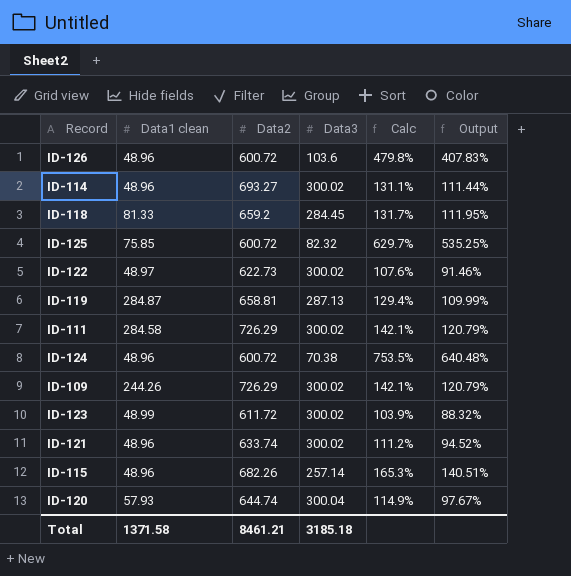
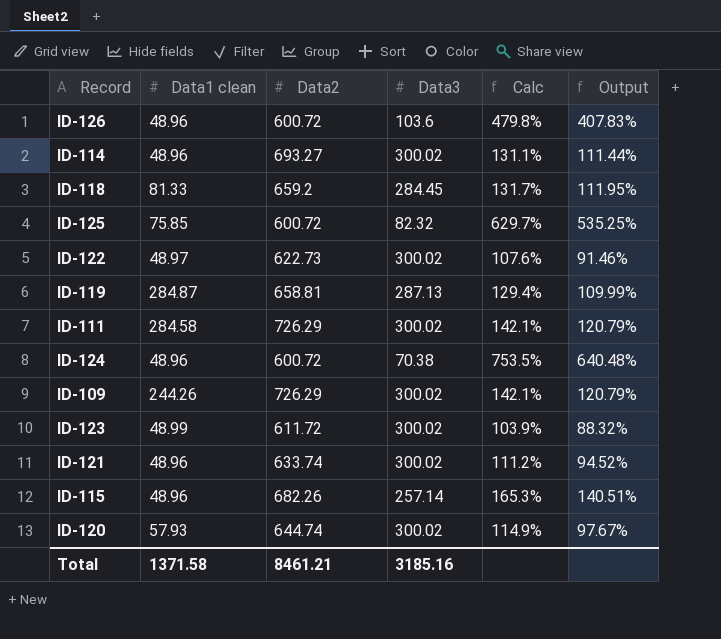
ID-120 | Data3: 300.04 -> 300.02
Total | Data3: 3185.18 -> 3185.16

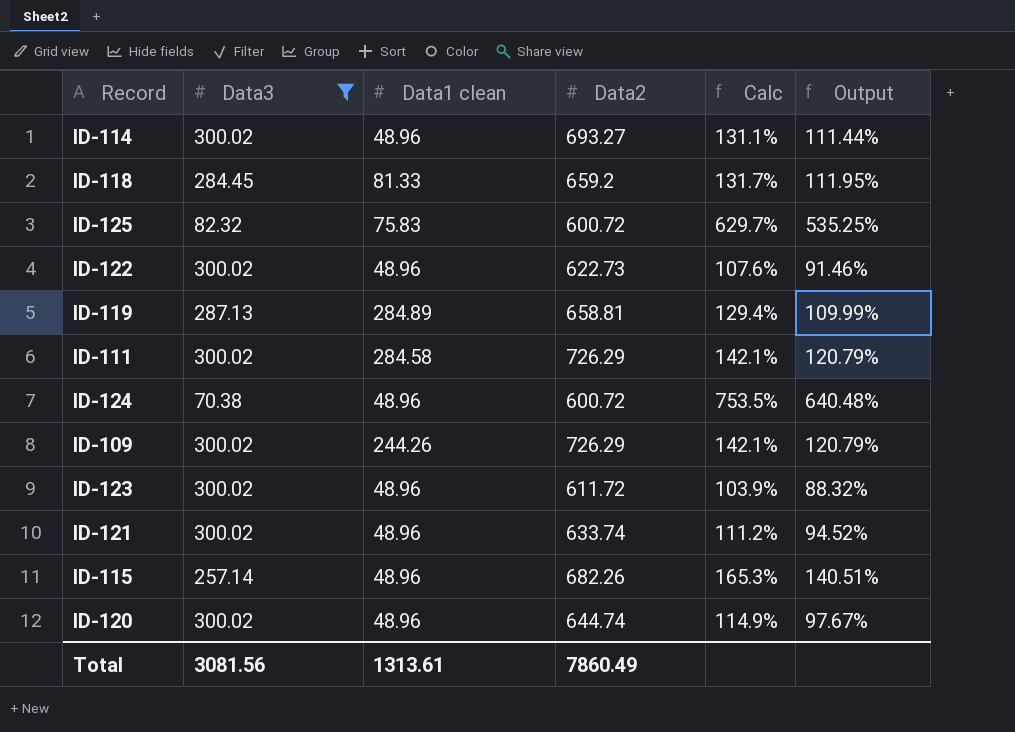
filter: none -> Data3 != 103.6
column Data3 | position: 4 -> 2
ID-125 | Data1 clean: 75.85 -> 75.83
ID-122 | Data1 clean: 48.97 -> 48.96
ID-119 | Data1 clean: 284.87 -> 284.89
ID-123 | Data1 clean: 48.99 -> 48.96
ID-120 | Data1 clean: 57.93 -> 48.96
Total | Data3: 3185.16 -> 3081.56
Total | Data1 clean: 1371.58 -> 1313.61
Total | Data2: 8461.21 -> 7860.49

